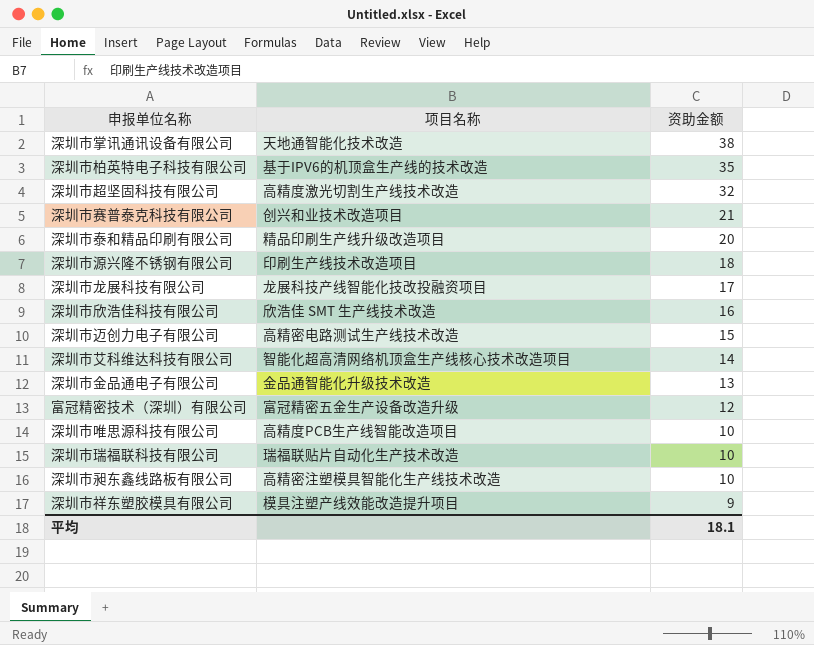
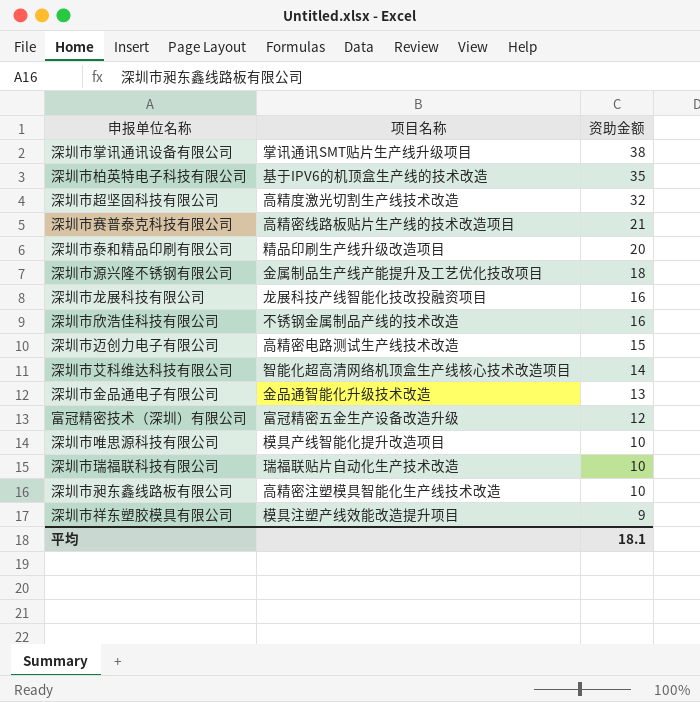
深圳市掌讯通讯设备有限公司 | 项目名称: 天地通智能化技术改造 -> 掌讯通讯SMT贴片生产线升级项目
深圳市赛普泰克科技有限公司 | 项目名称: 创兴和业技术改造项目 -> 高精密线路板贴片生产线的技术改造项目
深圳市源兴隆不锈钢有限公司 | 项目名称: 印刷生产线技术改造项目 -> 金属制品生产线产能提升及工艺优化技改项目
深圳市龙展科技有限公司 | 资助金额: 17 -> 16
深圳市欣浩佳科技有限公司 | 项目名称: 欣浩佳 SMT 生产线技术改造 -> 不锈钢金属制品产线的技术改造
深圳市唯思源科技有限公司 | 项目名称: 高精度PCB生产线智能改造项目 -> 模具产线智能化提升改造项目

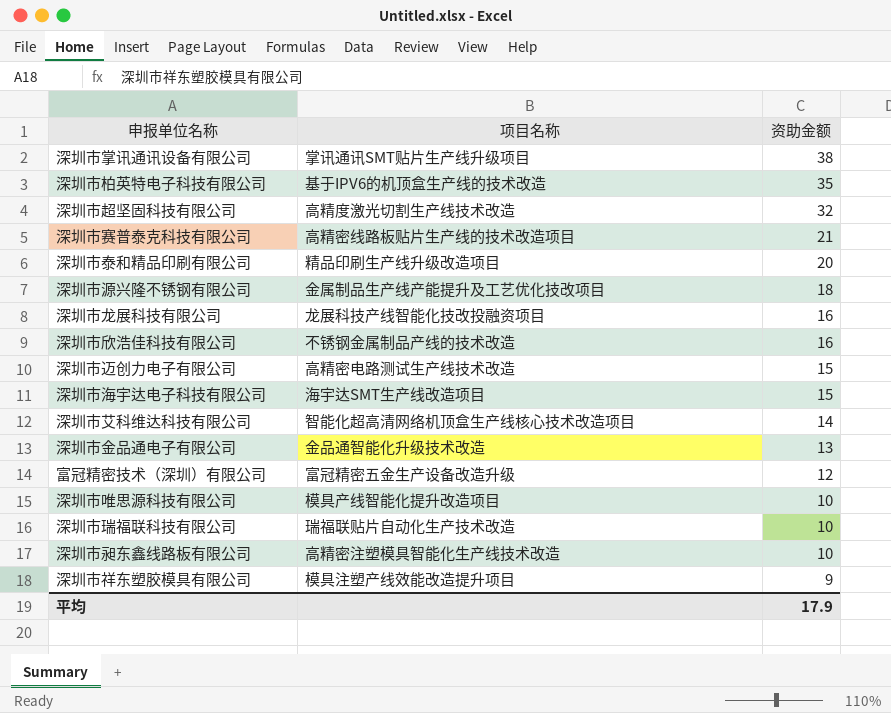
row 深圳市海宇达电子科技有限公司: none -> 海宇达SMT生产线改造项目 | 15
平均 | 资助金额: 18.1 -> 17.9

